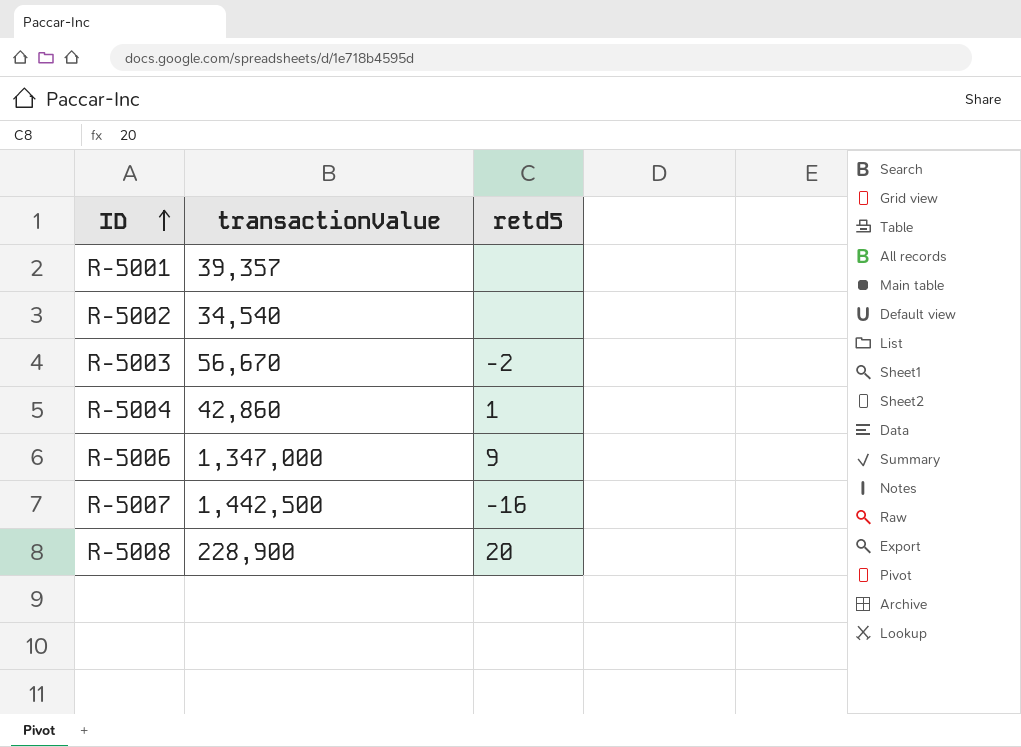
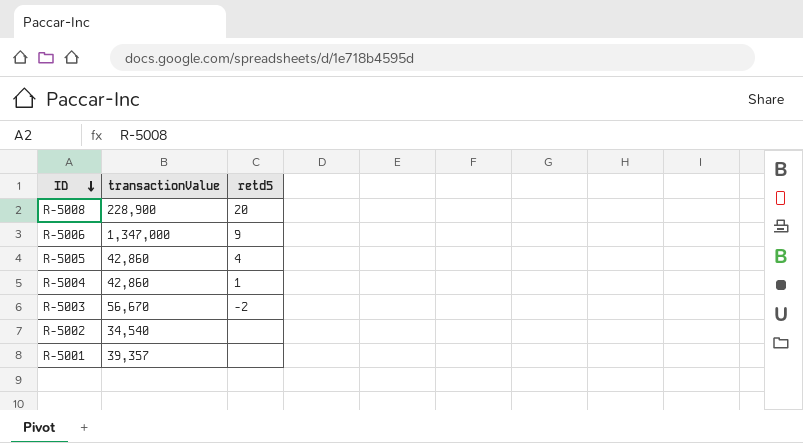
row order: ID ascending -> ID descending
row R-5007: 1,442,500 | -16 -> none
row R-5005: none -> 42,860 | 4

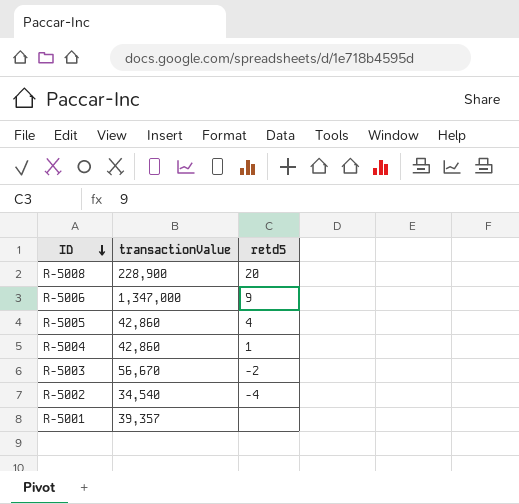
R-5002 | retd5: none -> -4

